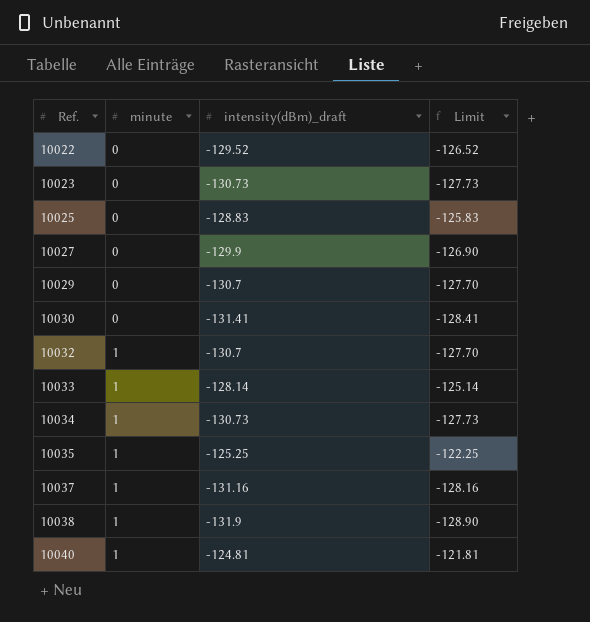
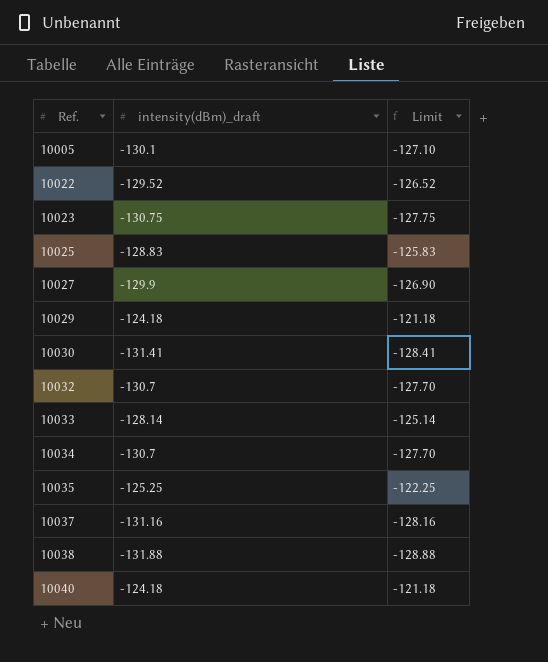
column minute | position: 2 -> none
row 10005: none -> -130.1 | -127.10
10023 | intensity(dBm)_draft: -130.73 -> -130.75
10023 | Limit: -127.73 -> -127.75
10029 | intensity(dBm)_draft: -130.7 -> -124.18
10029 | Limit: -127.70 -> -121.18
10034 | intensity(dBm)_draft: -130.73 -> -130.7
10034 | Limit: -127.73 -> -127.70
10038 | intensity(dBm)_draft: -131.9 -> -131.88
10038 | Limit: -128.90 -> -128.88
10040 | intensity(dBm)_draft: -124.81 -> -124.18
10040 | Limit: -121.81 -> -121.18

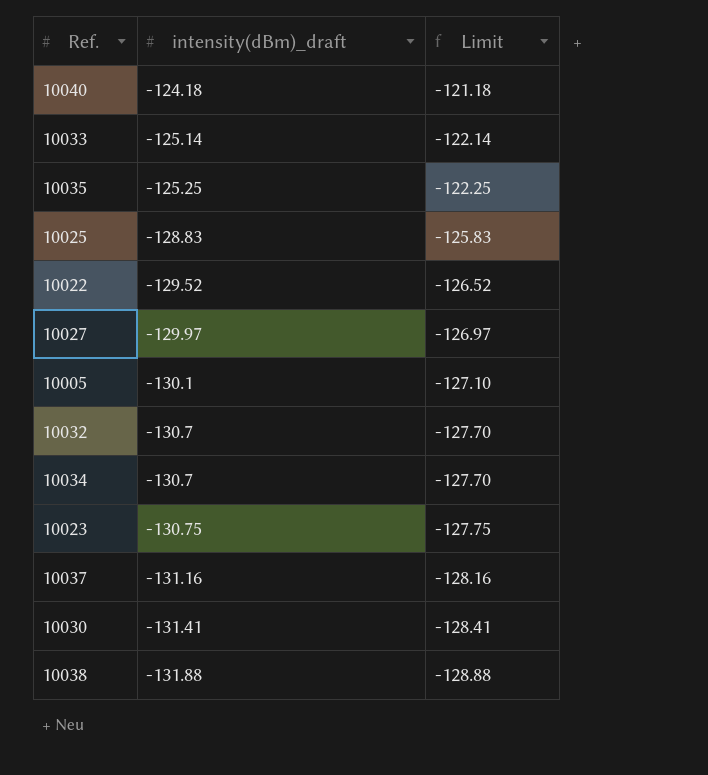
row order: Ref. ascending -> intensity(dBm)_draft descending
row 10029: -124.18 | -121.18 -> none
10033 | intensity(dBm)_draft: -128.14 -> -125.14
10033 | Limit: -125.14 -> -122.14
10027 | intensity(dBm)_draft: -129.9 -> -129.97
10027 | Limit: -126.90 -> -126.97

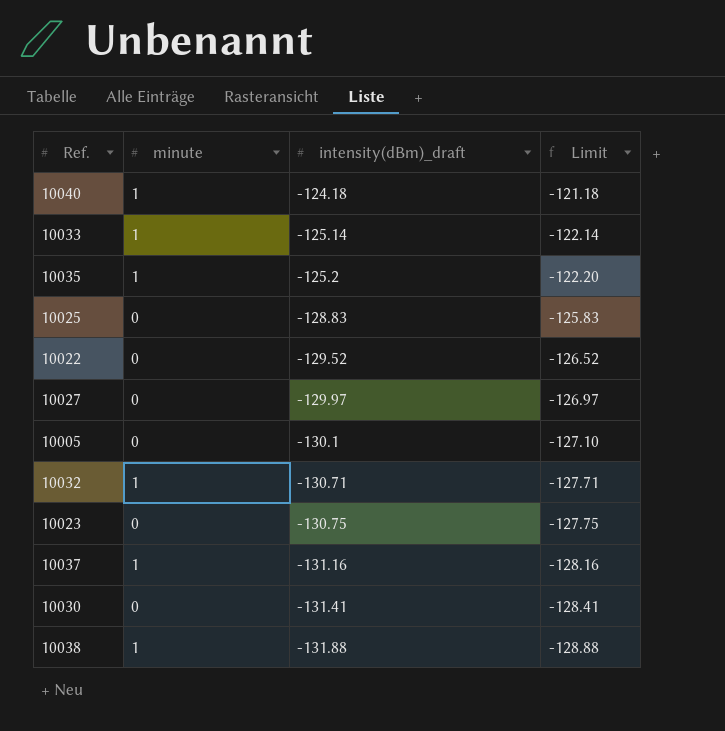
column minute | position: none -> 2
row 10034: -130.7 | -127.70 -> none
10035 | intensity(dBm)_draft: -125.25 -> -125.2
10035 | Limit: -122.25 -> -122.20
10032 | intensity(dBm)_draft: -130.7 -> -130.71
10032 | Limit: -127.70 -> -127.71

